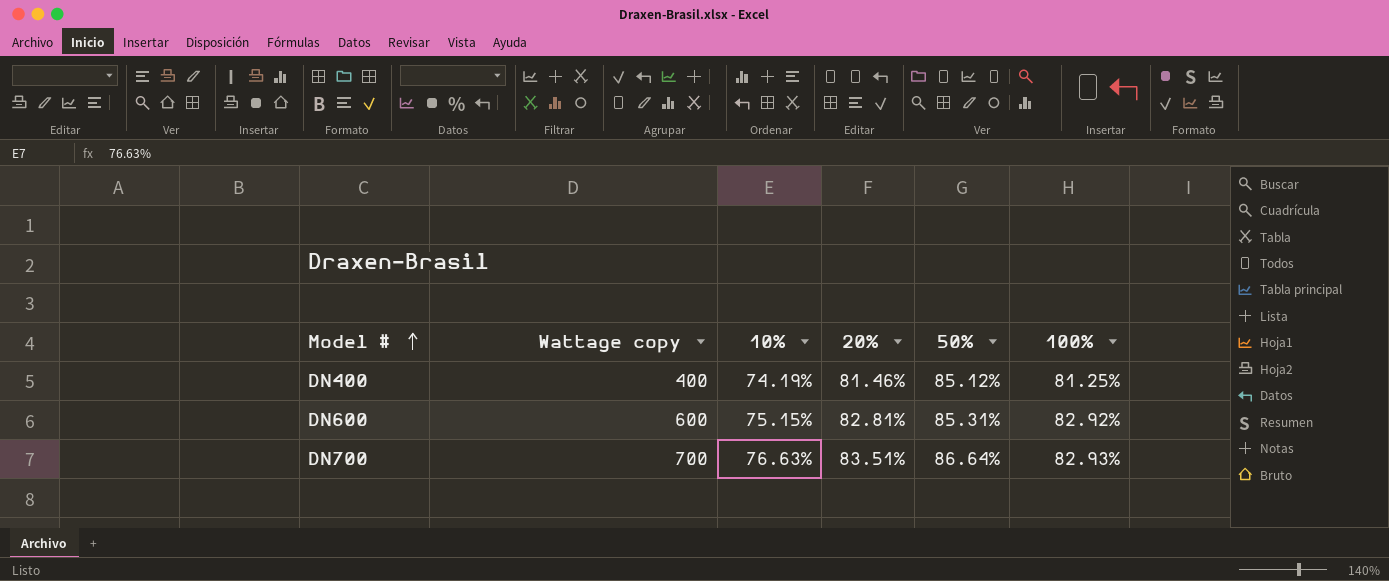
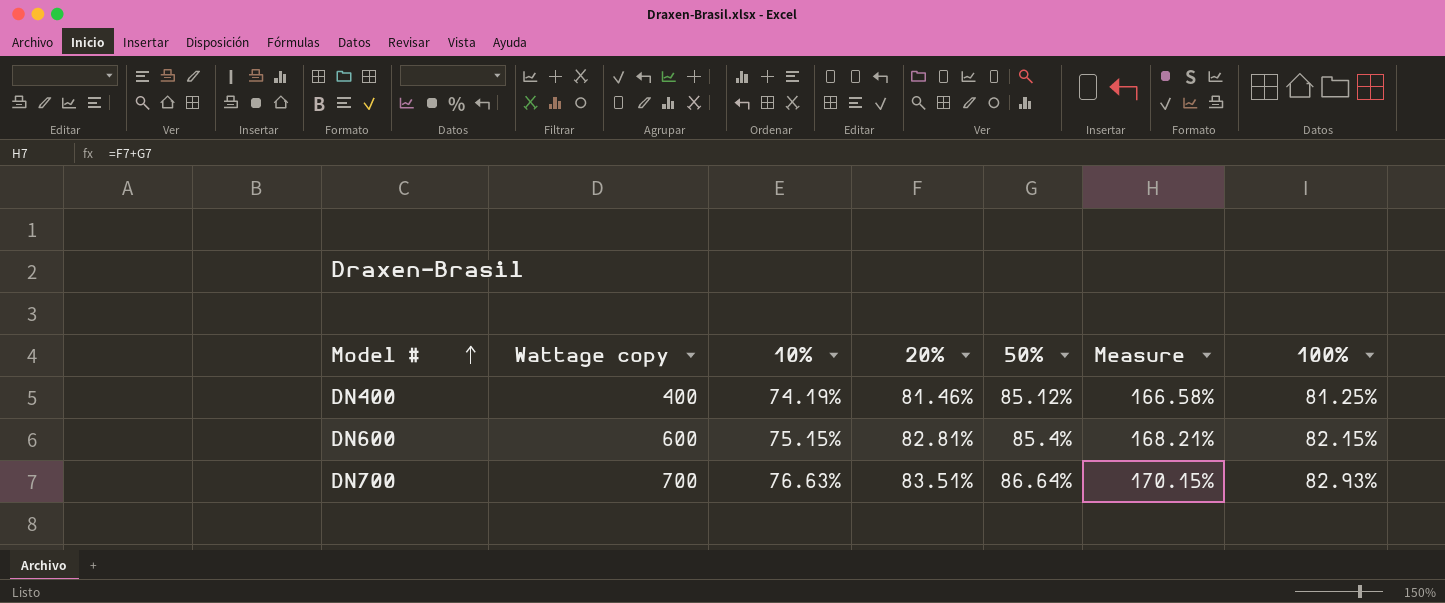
column Measure | formula: none -> [20%] + [50%]
DN600 | 50%: 85.31% -> 85.4%
DN600 | 100%: 82.92% -> 82.15%

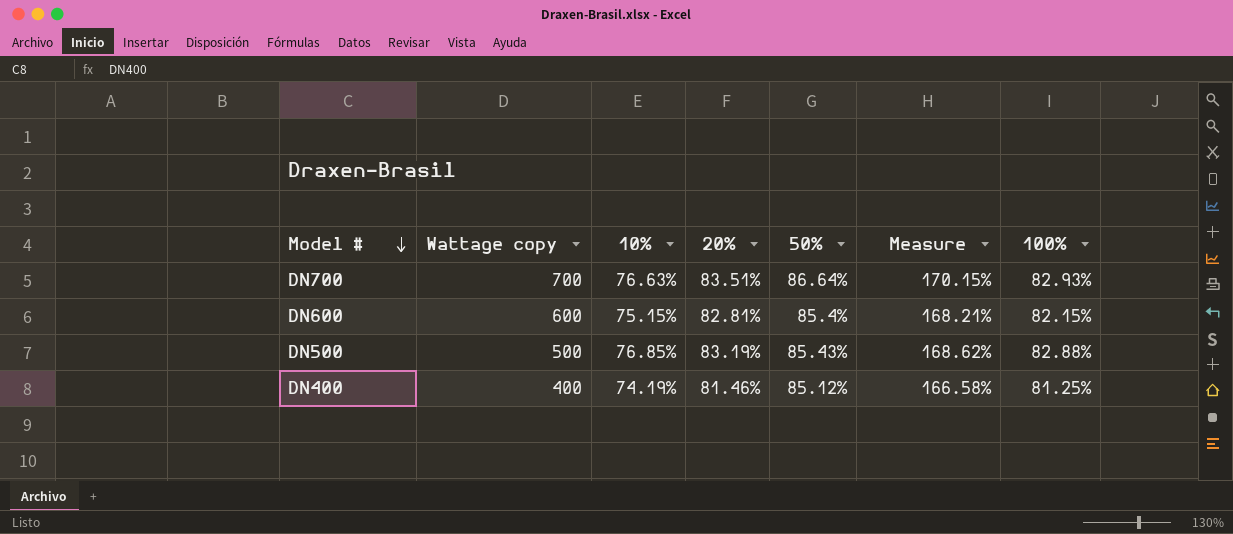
row order: Model # ascending -> Model # descending
row DN500: none -> 500 | 76.85% | 83.19% | 85.43% | 168.62% | 82.88%

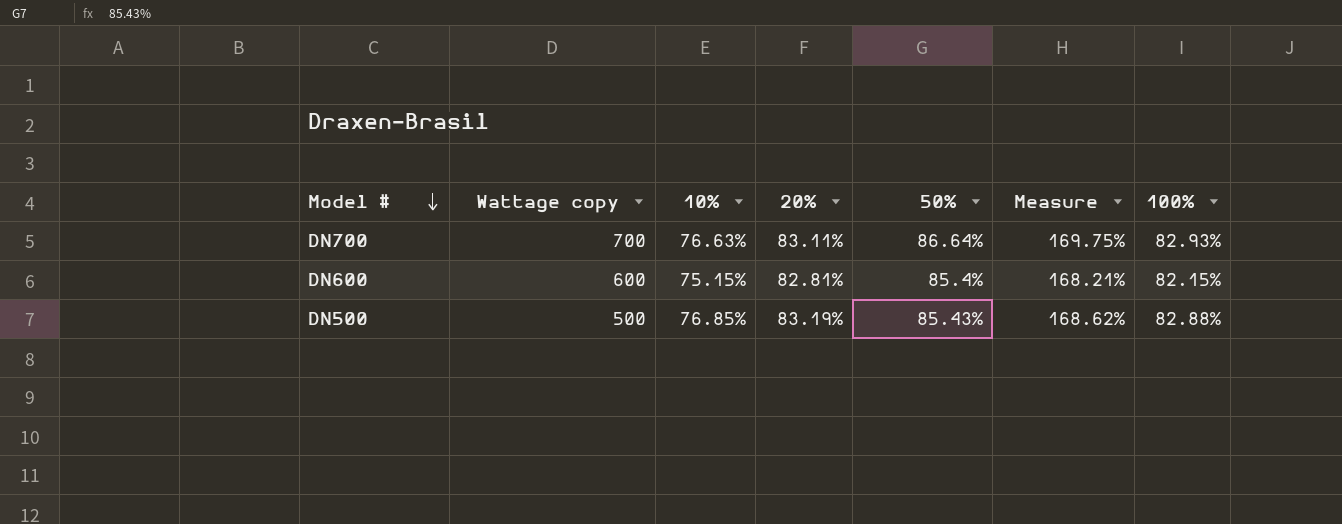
row DN400: 400 | 74.19% | 81.46% | 85.12% | 166.58% | 81.25% -> none
DN700 | 20%: 83.51% -> 83.11%
DN700 | Measure: 170.15% -> 169.75%

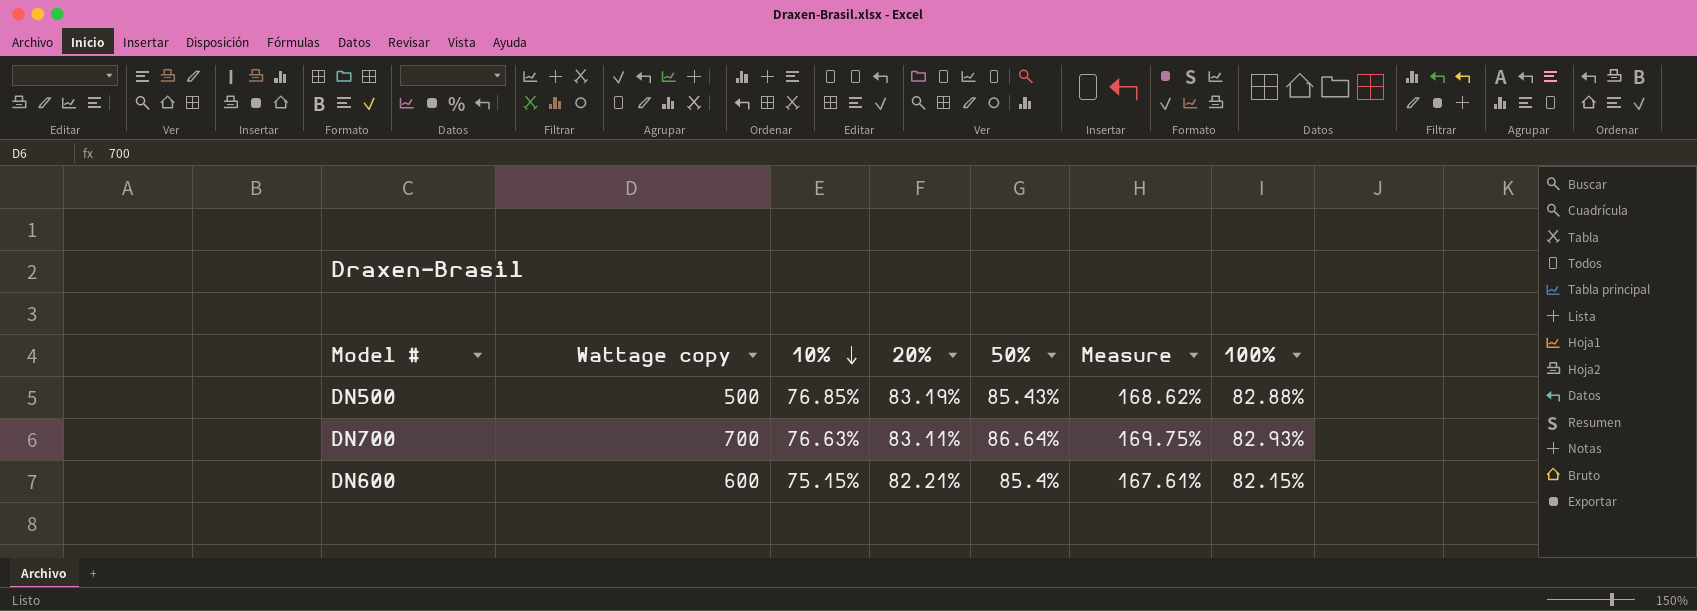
row order: Model # descending -> 10% descending
DN600 | 20%: 82.81% -> 82.21%
DN600 | Measure: 168.21% -> 167.61%

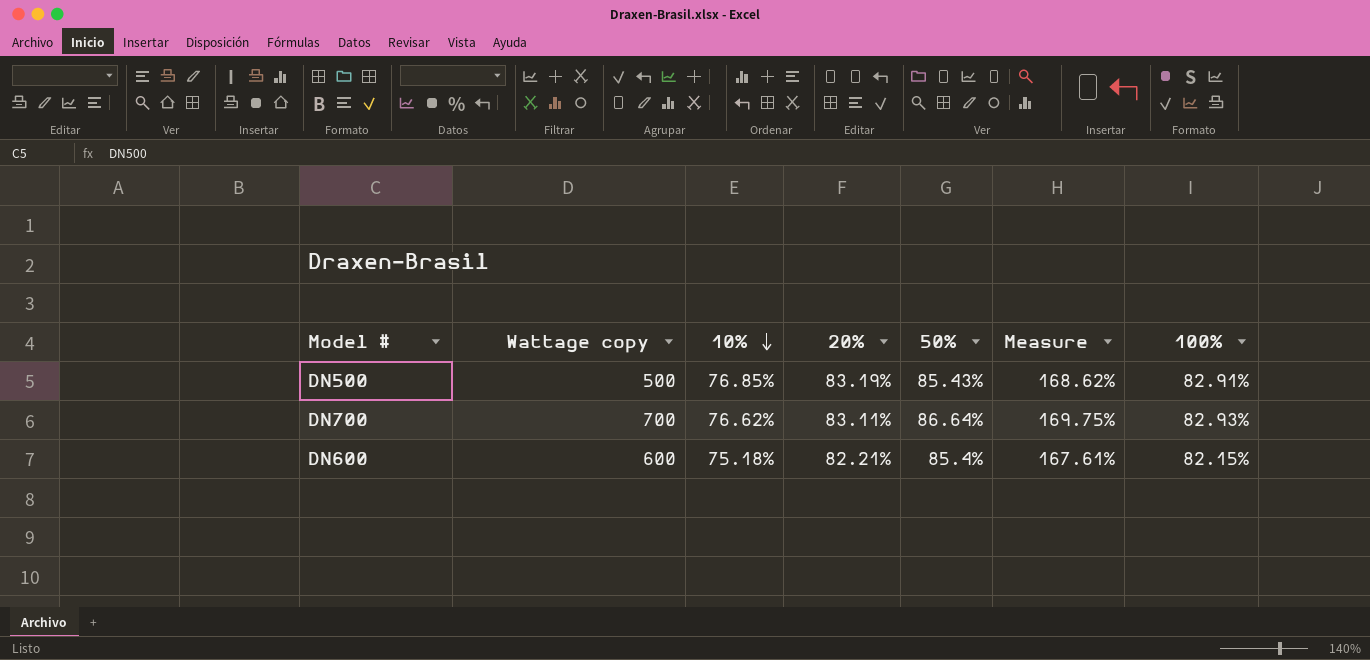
DN500 | 100%: 82.88% -> 82.91%
DN700 | 10%: 76.63% -> 76.62%
DN600 | 10%: 75.15% -> 75.18%

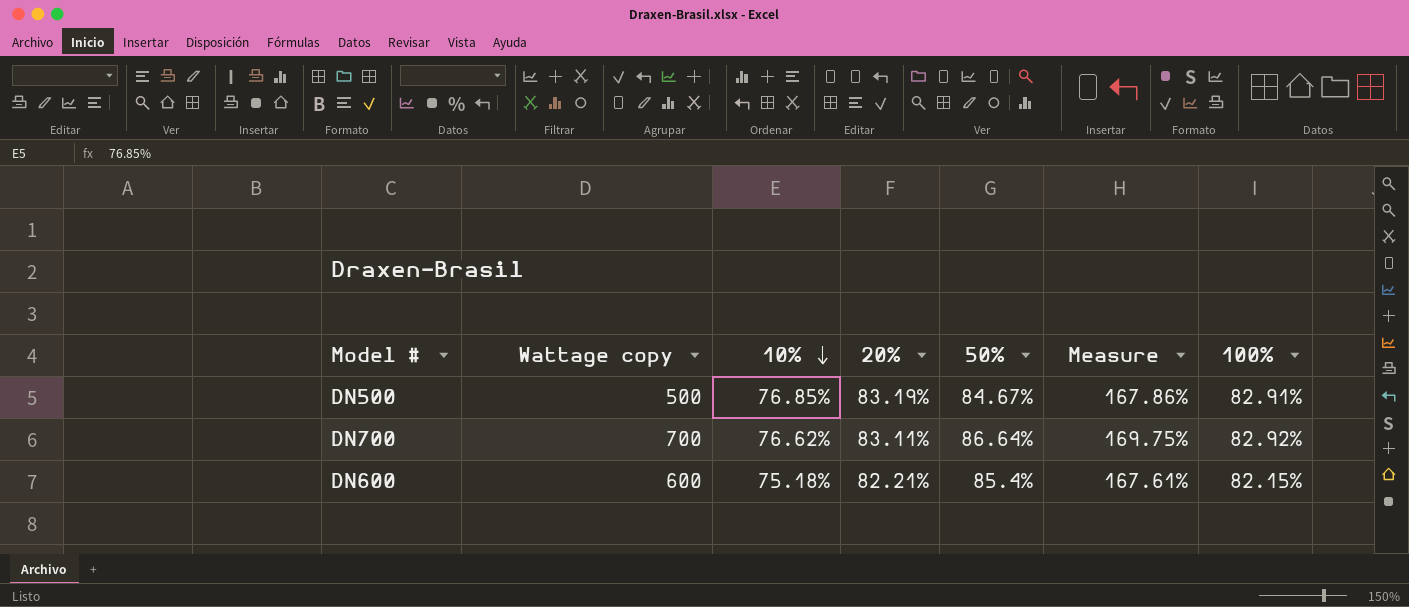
DN500 | 50%: 85.43% -> 84.67%
DN500 | Measure: 168.62% -> 167.86%
DN700 | 100%: 82.93% -> 82.92%

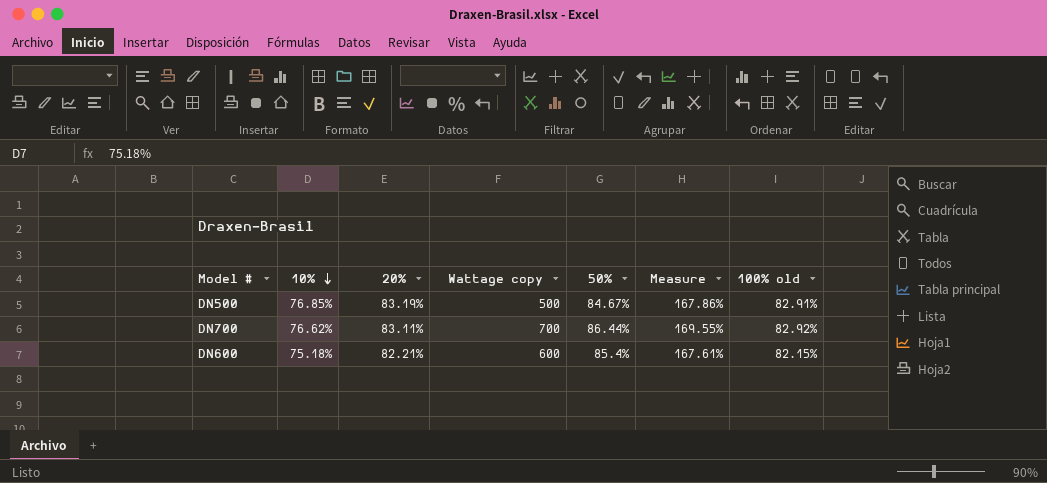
column Wattage copy | position: 2 -> 4
column name: 100% -> 100% old
DN700 | 50%: 86.64% -> 86.44%
DN700 | Measure: 169.75% -> 169.55%

